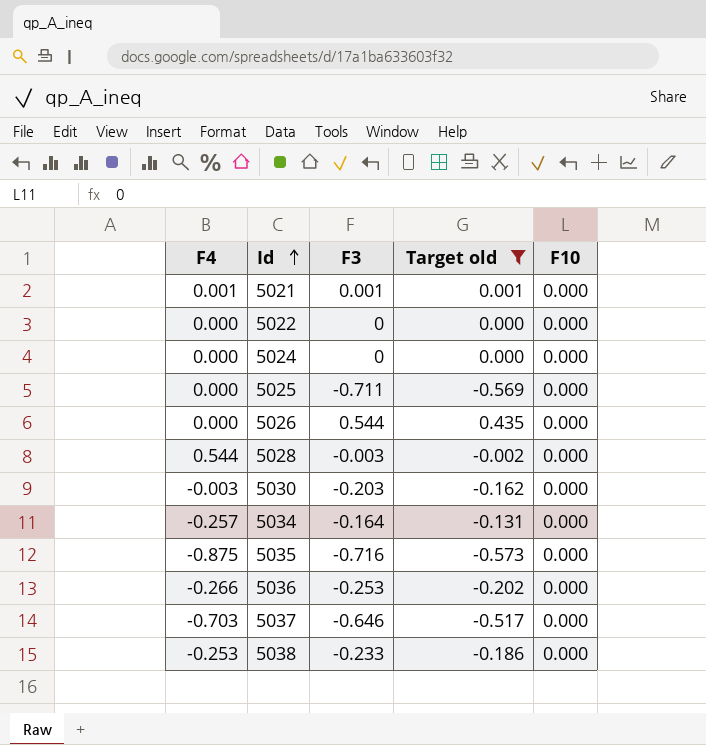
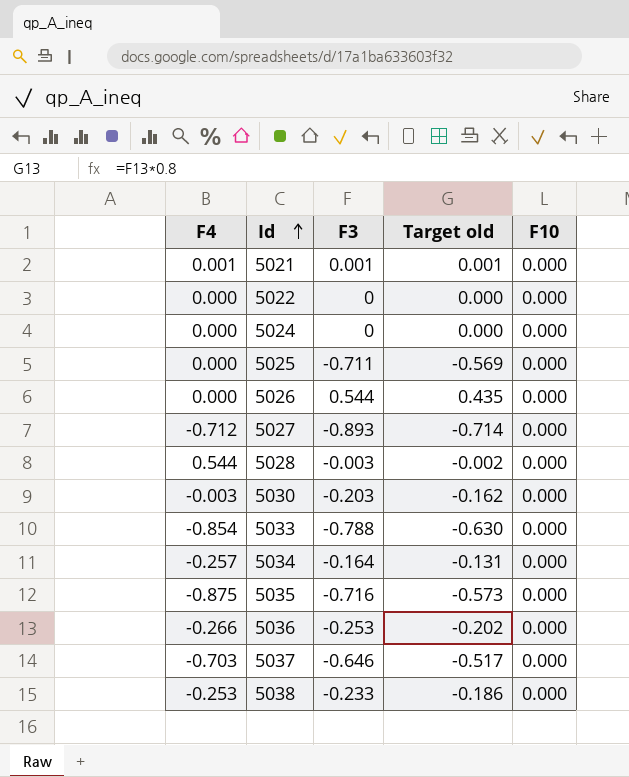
filter: Target old >= -0.573 -> none

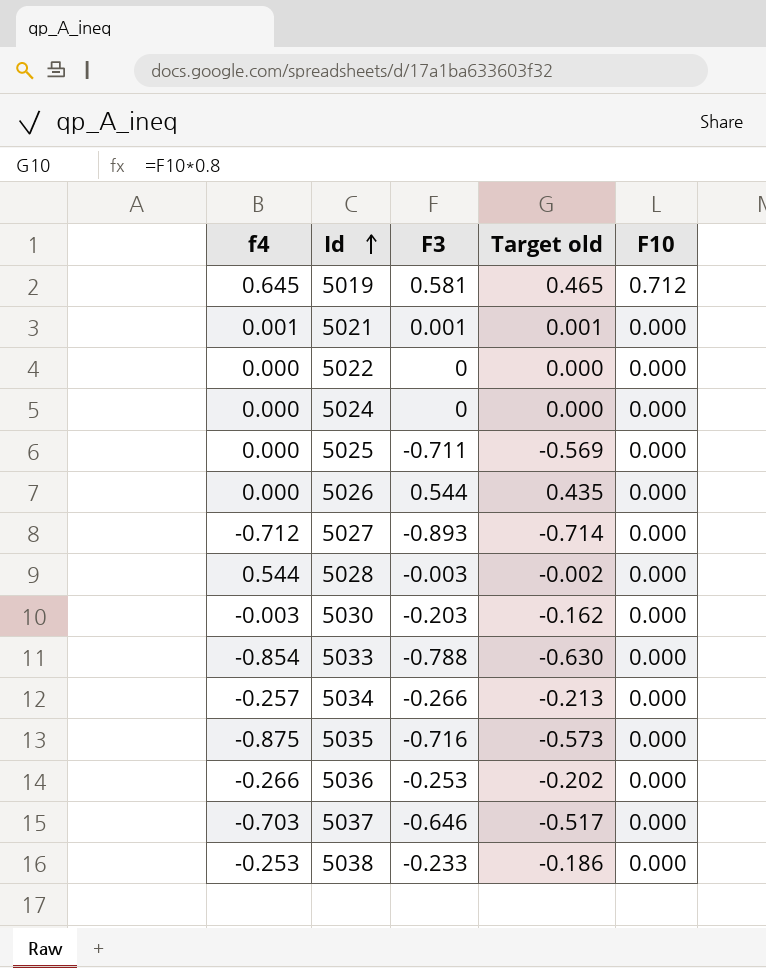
column name: F4 -> f4
row 5019: none -> 0.645 | 0.581 | 0.465 | 0.712
5034 | F3: -0.164 -> -0.266
5034 | Target old: -0.131 -> -0.213

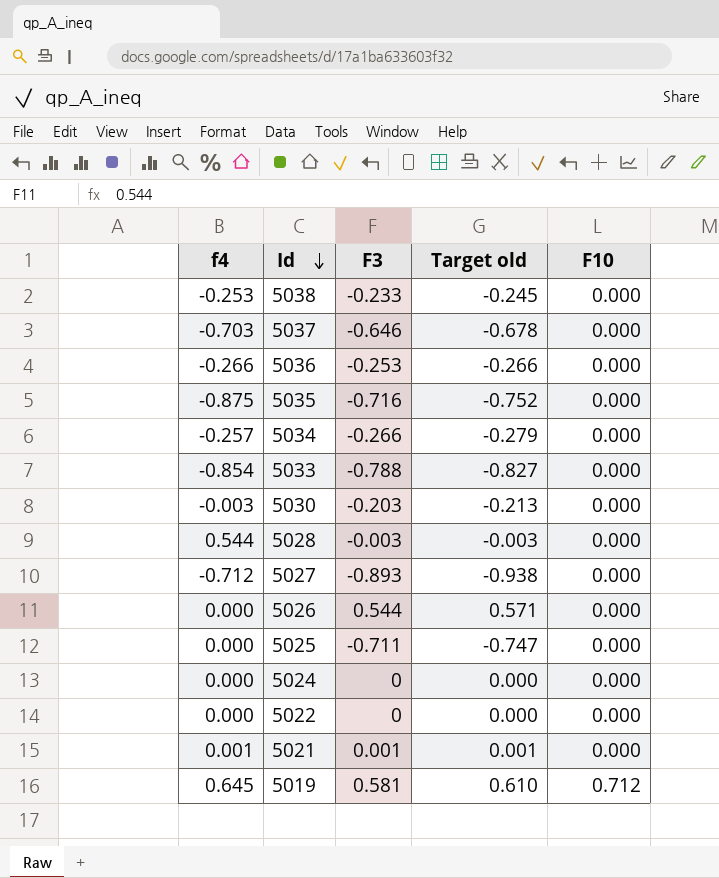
row order: Id ascending -> Id descending
column Target old | formula: [F3] * 0.8 -> [F3] * 1.05

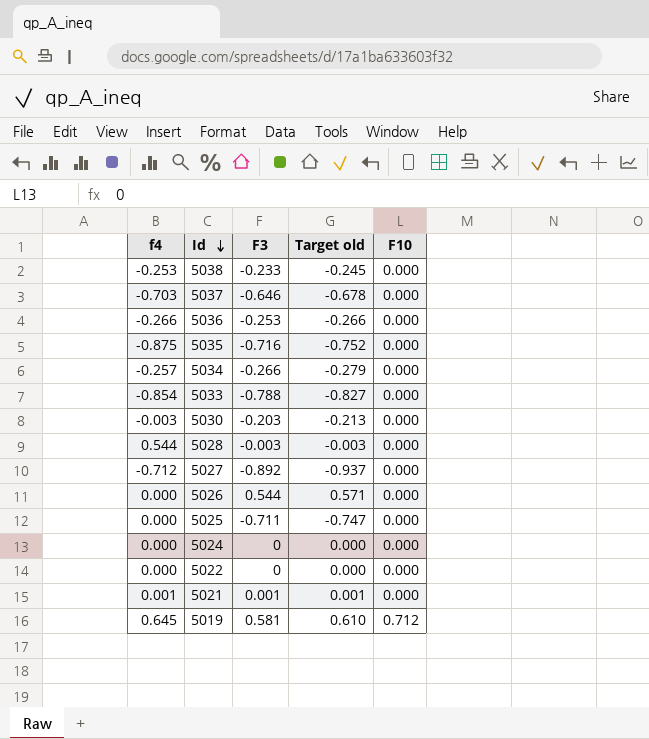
5027 | F3: -0.893 -> -0.892
5027 | Target old: -0.938 -> -0.937

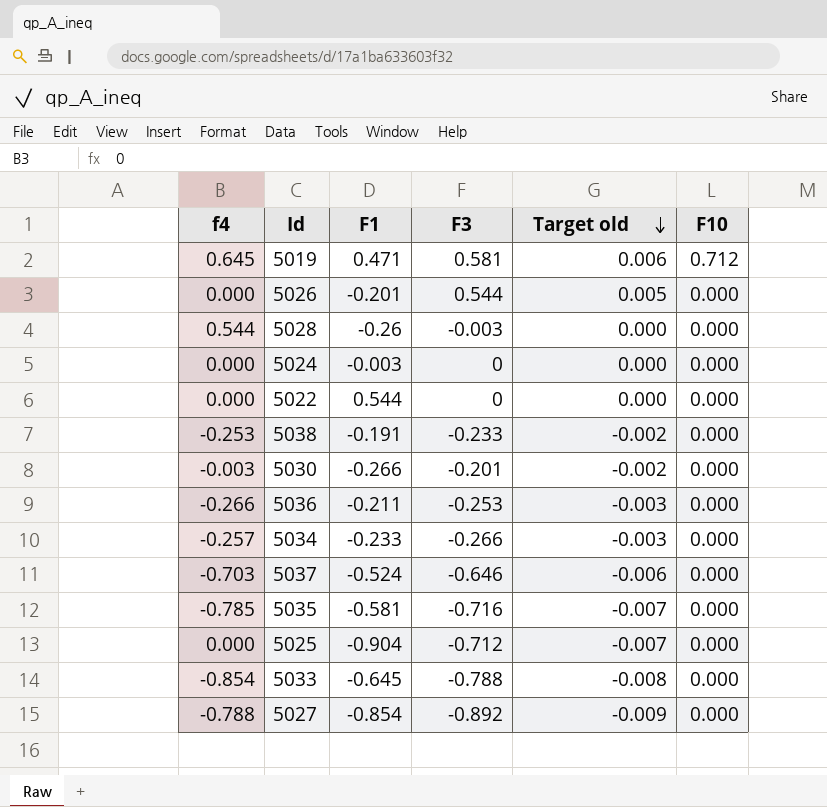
row order: Id descending -> Target old descending
column F1 | position: none -> 3
column Target old | formula: [F3] * 1.05 -> [F3] * 0.01
row 5021: 0.001 | 0.001 | 0.001 | 0.000 -> none
5030 | F3: -0.203 -> -0.201
5035 | f4: -0.875 -> -0.785
5025 | F3: -0.711 -> -0.712
5027 | f4: -0.712 -> -0.788

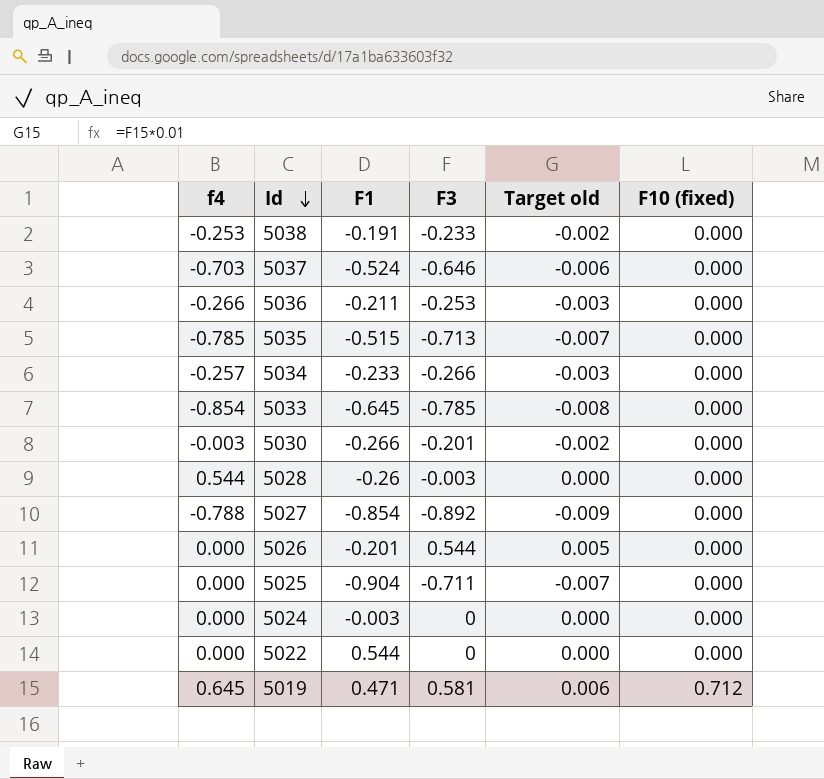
row order: Target old descending -> Id descending
column name: F10 -> F10 (fixed)
5035 | F1: -0.581 -> -0.515
5035 | F3: -0.716 -> -0.713
5033 | F3: -0.788 -> -0.785
5025 | F3: -0.712 -> -0.711

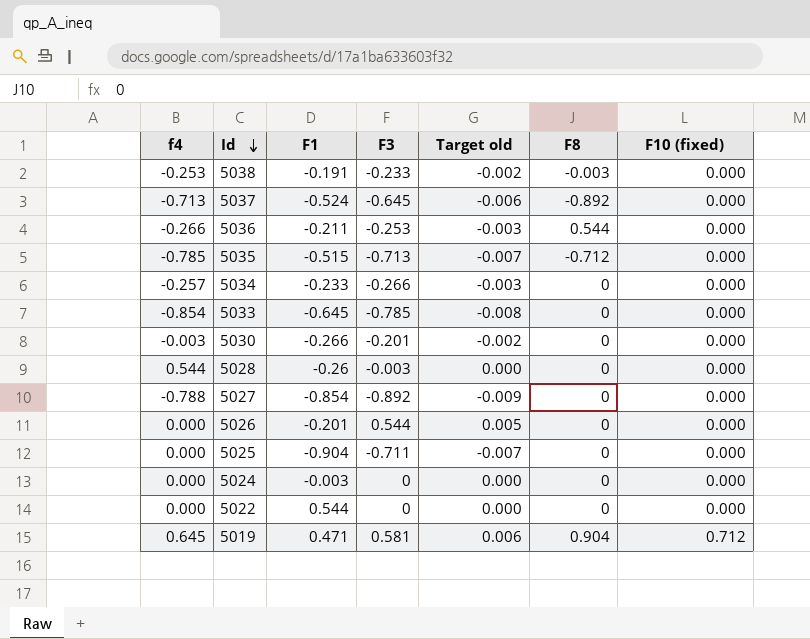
column F8 | position: none -> 6
5037 | f4: -0.703 -> -0.713
5037 | F3: -0.646 -> -0.645

